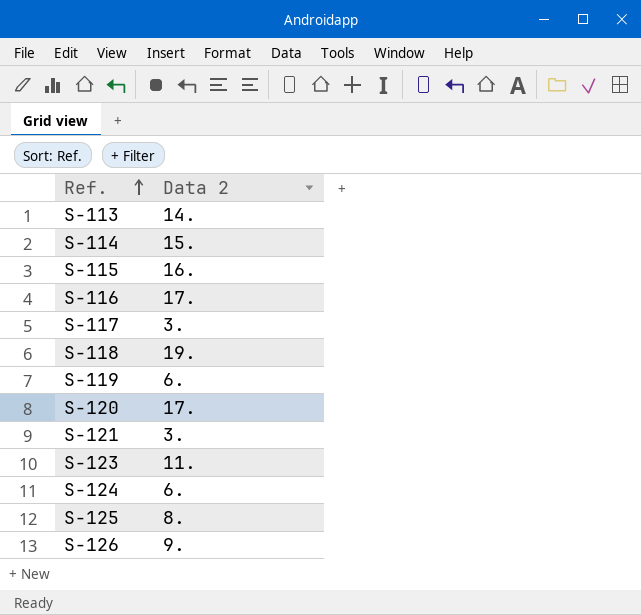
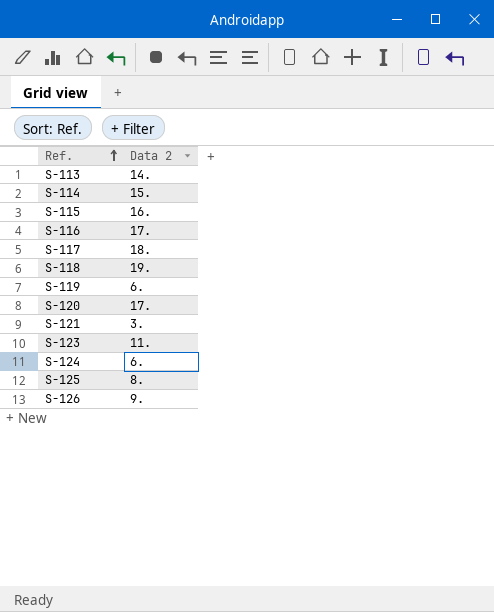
S-117 | Data 2: 3. -> 18.

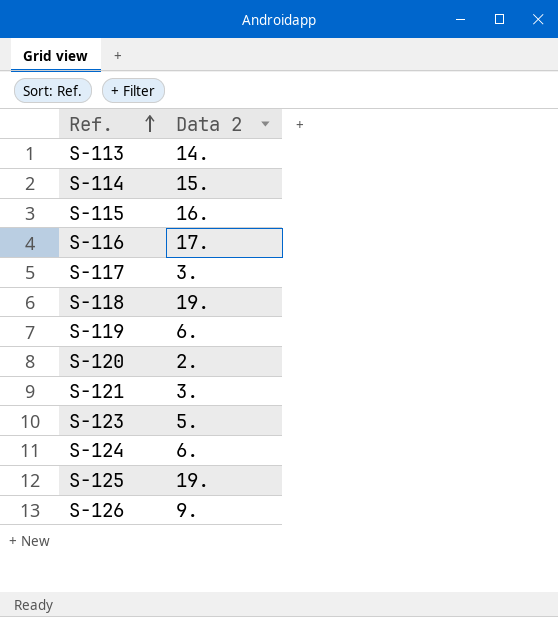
S-117 | Data 2: 18. -> 3.
S-120 | Data 2: 17. -> 2.
S-123 | Data 2: 11. -> 5.
S-125 | Data 2: 8. -> 19.

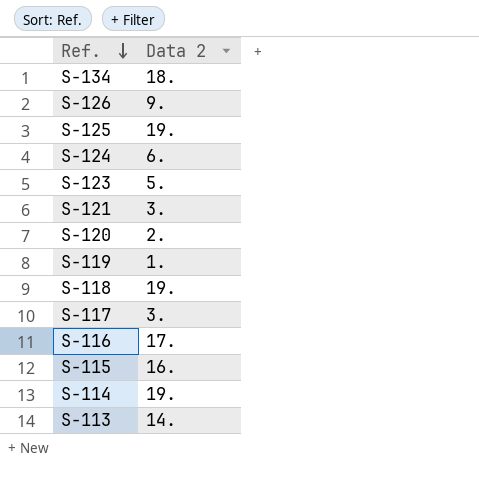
row order: Ref. ascending -> Ref. descending
row S-134: none -> 18.
S-119 | Data 2: 6. -> 1.
S-114 | Data 2: 15. -> 19.

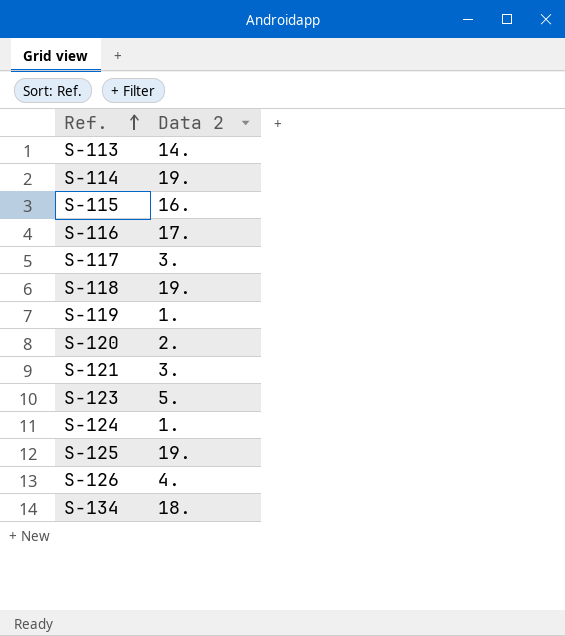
row order: Ref. descending -> Ref. ascending
S-124 | Data 2: 6. -> 1.
S-126 | Data 2: 9. -> 4.

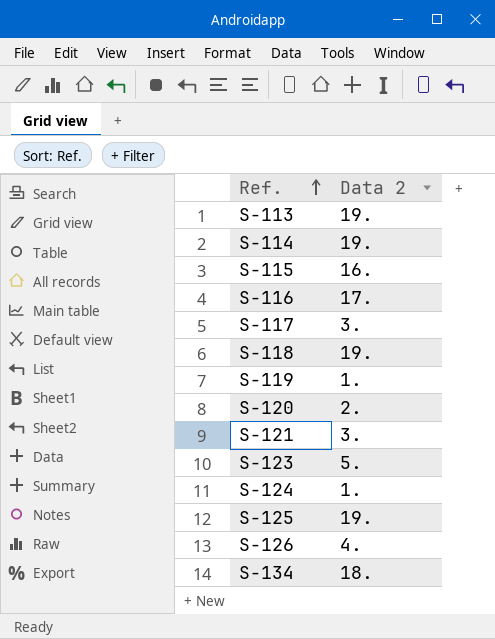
S-113 | Data 2: 14. -> 19.

